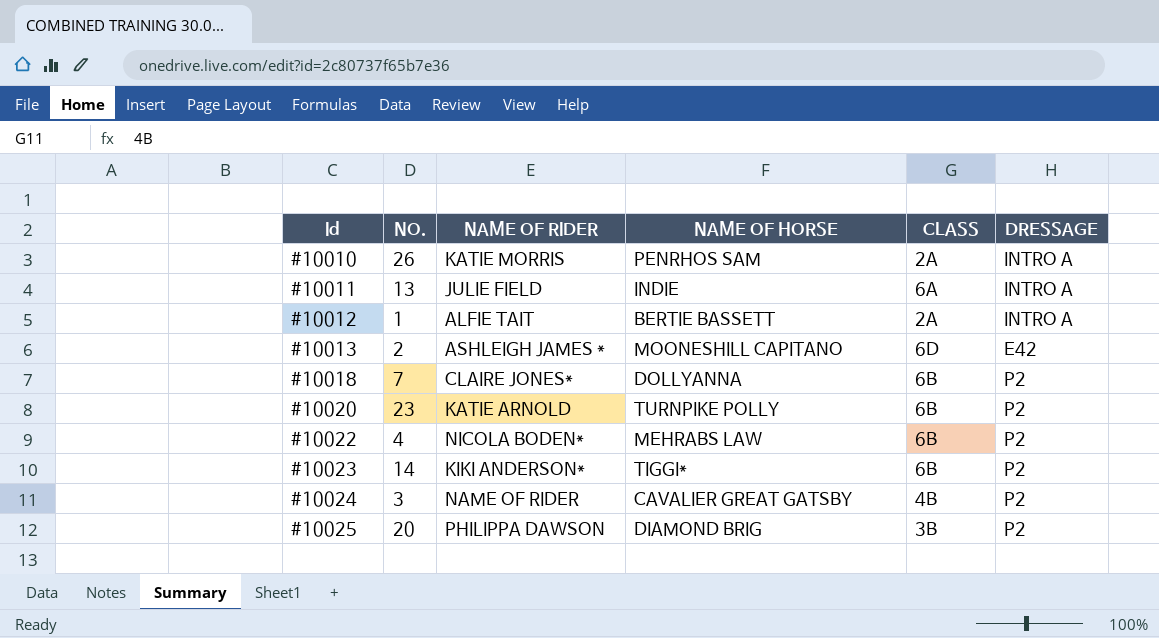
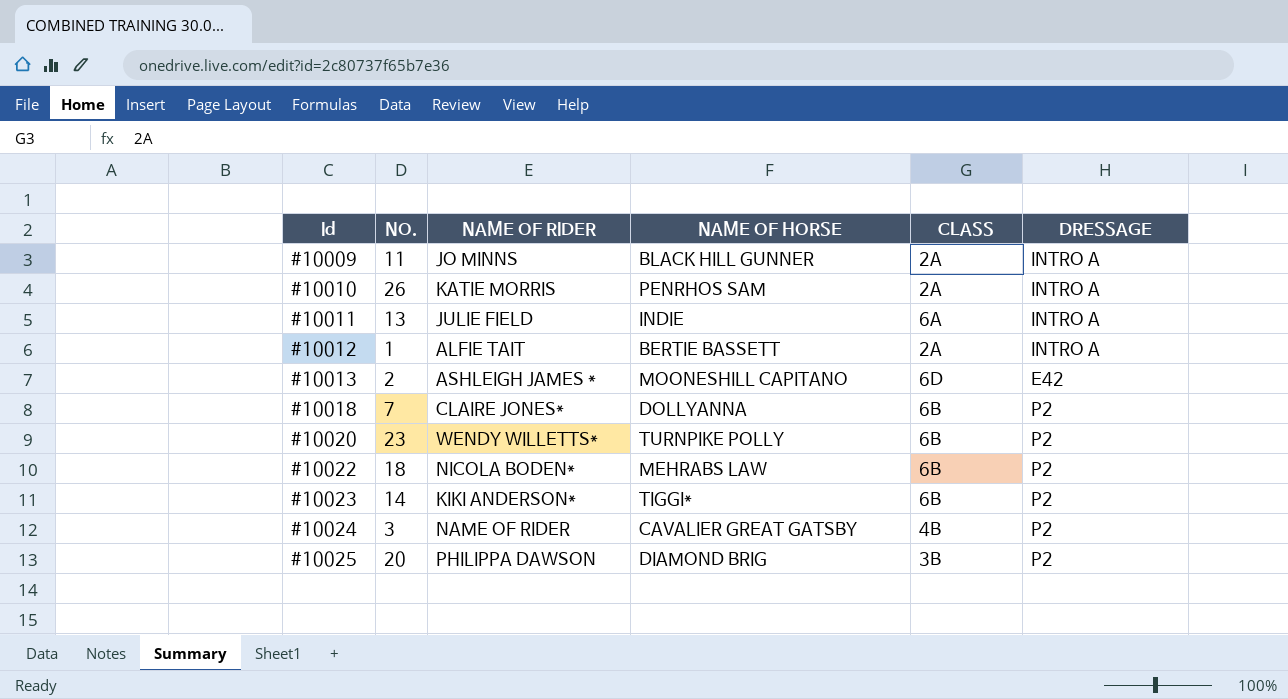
row #10009: none -> 11 | JO MINNS | BLACK HILL GUNNER | 2A | INTRO A
#10020 | NAME OF RIDER: KATIE ARNOLD -> WENDY WILLETTS*
#10022 | NO.: 4 -> 18

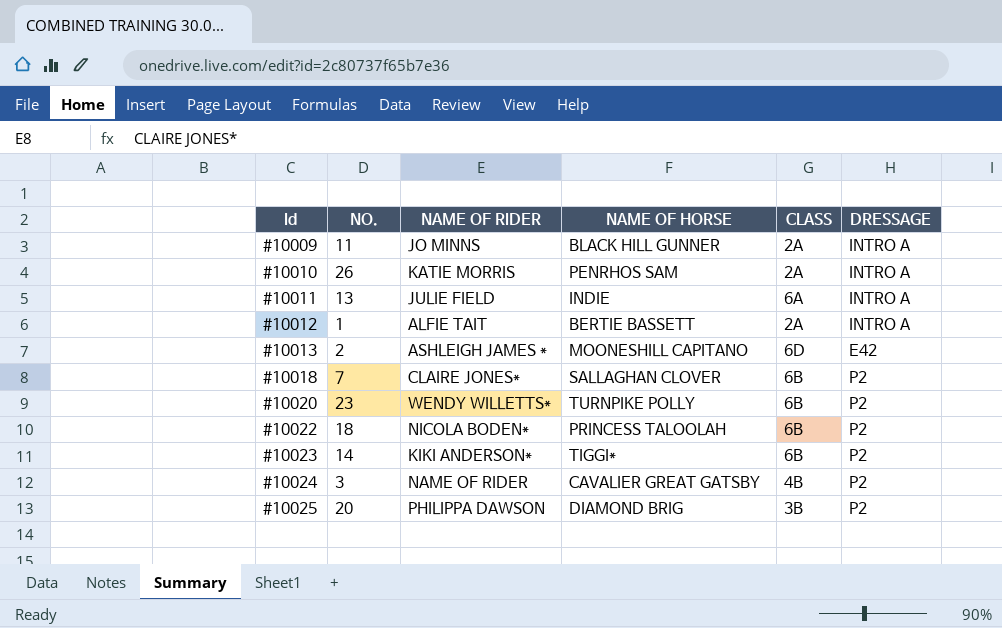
#10018 | NAME OF HORSE: DOLLYANNA -> SALLAGHAN CLOVER
#10022 | NAME OF HORSE: MEHRABS LAW -> PRINCESS TALOOLAH

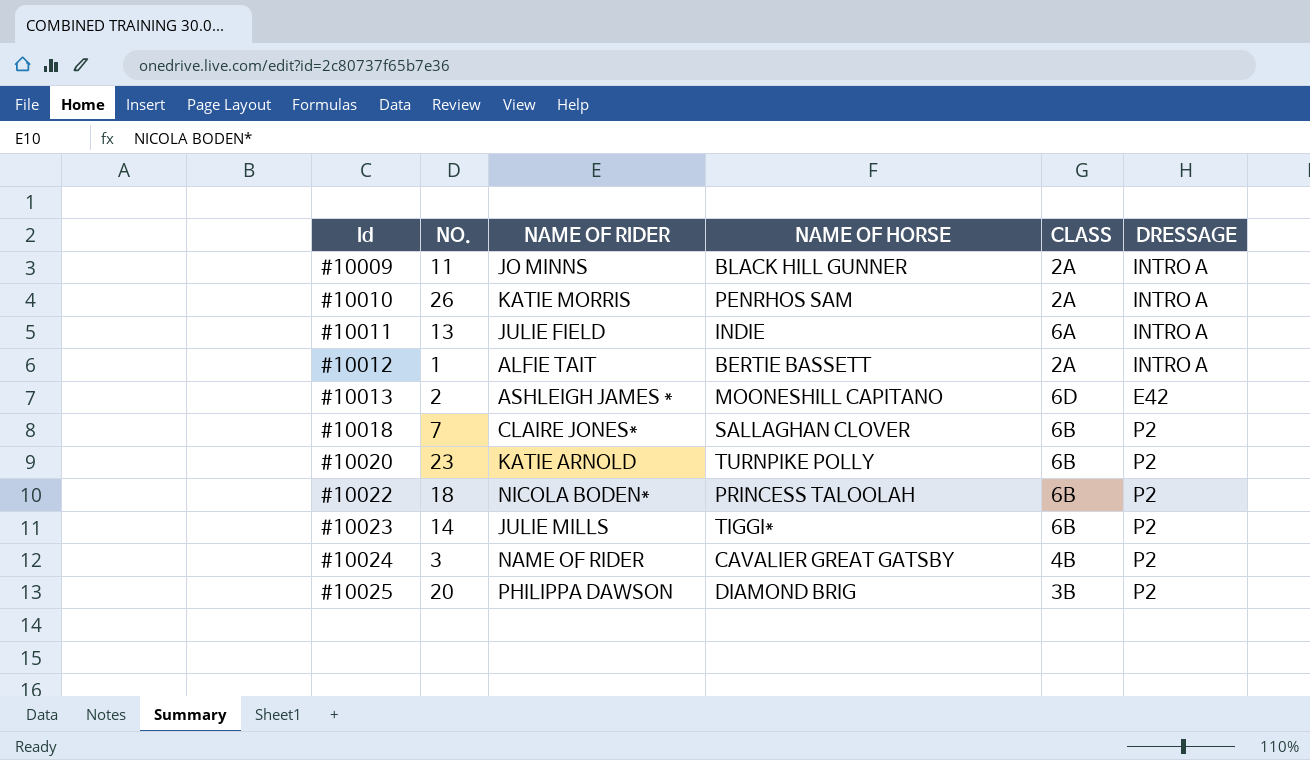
#10020 | NAME OF RIDER: WENDY WILLETTS* -> KATIE ARNOLD
#10023 | NAME OF RIDER: KIKI ANDERSON* -> JULIE MILLS

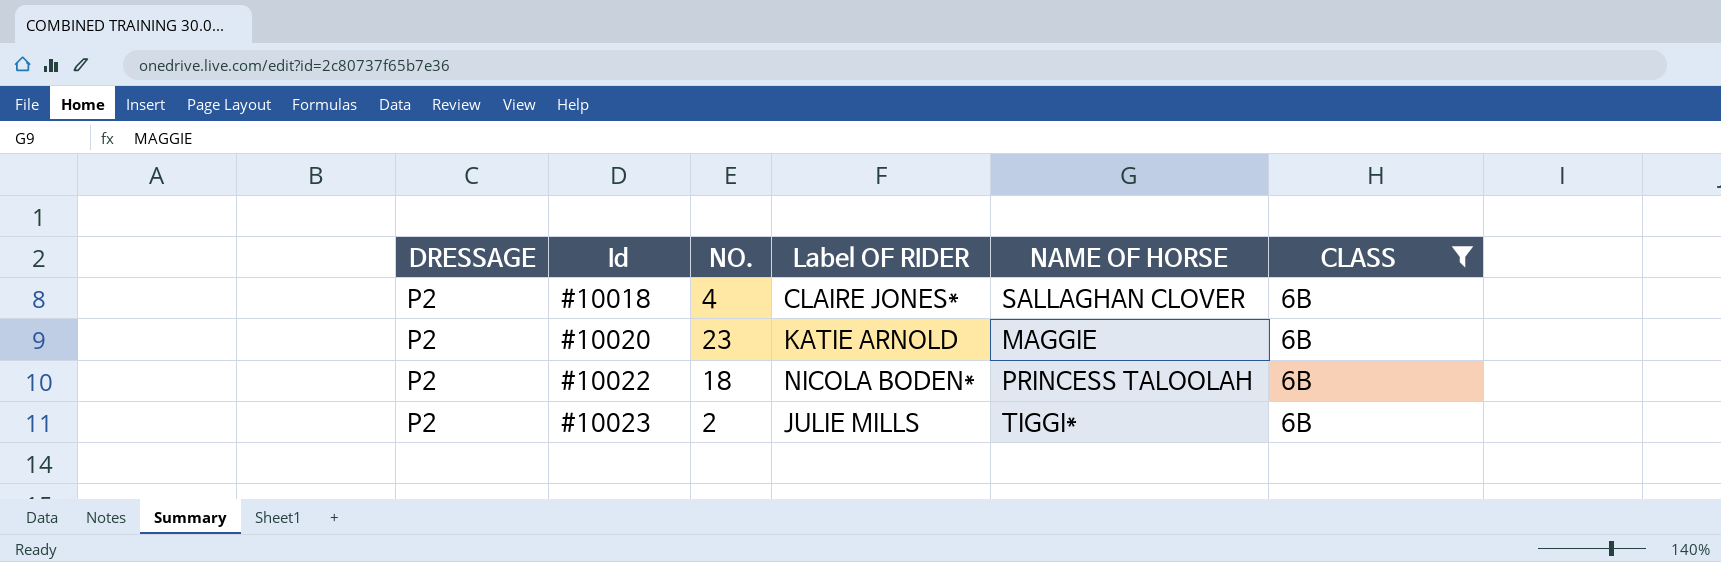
filter: none -> CLASS = 6B
column DRESSAGE | position: 6 -> 1
column name: NAME OF RIDER -> Label OF RIDER
#10018 | NO.: 7 -> 4
#10020 | NAME OF HORSE: TURNPIKE POLLY -> MAGGIE
#10023 | NO.: 14 -> 2

